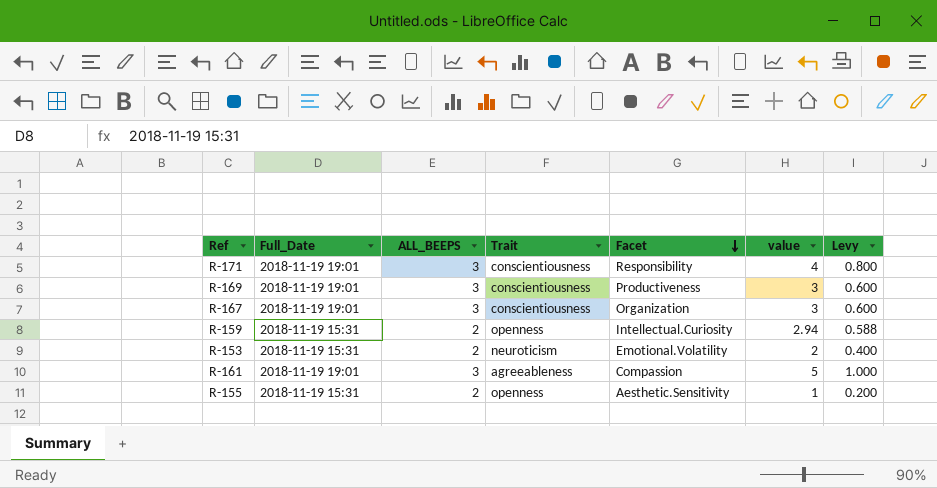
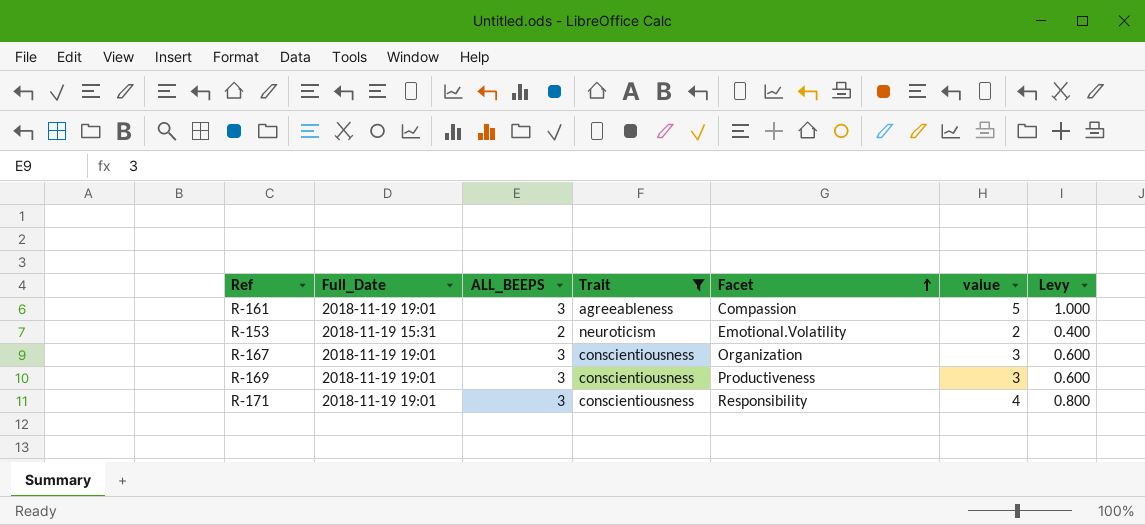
filter: none -> Trait != openness
row order: Facet descending -> Facet ascending

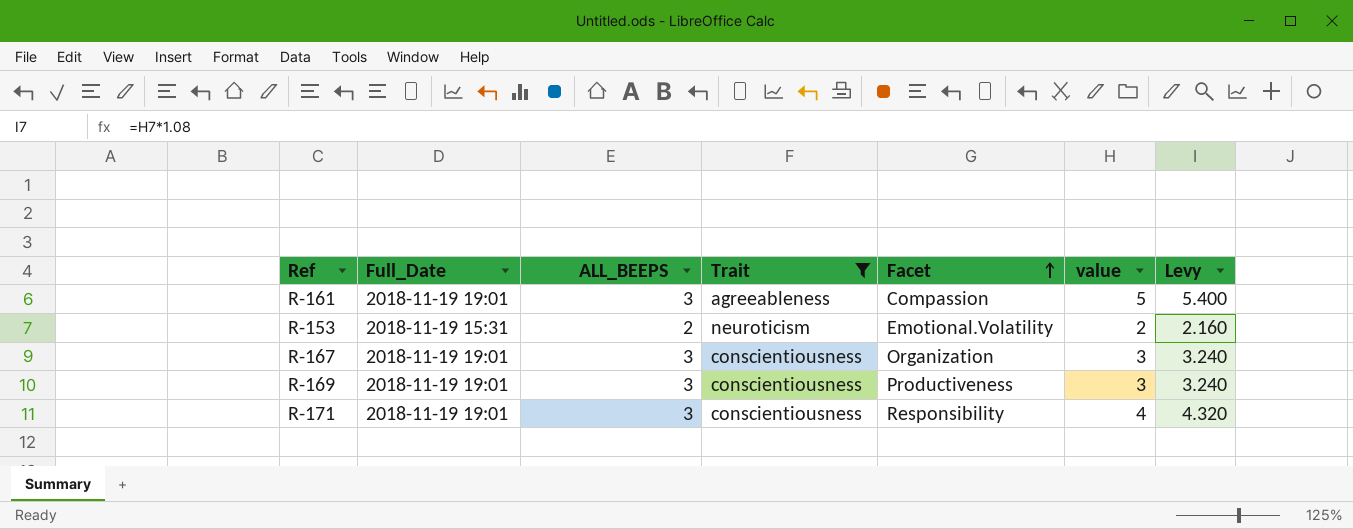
column Levy | formula: [value] * 0.2 -> [value] * 1.08

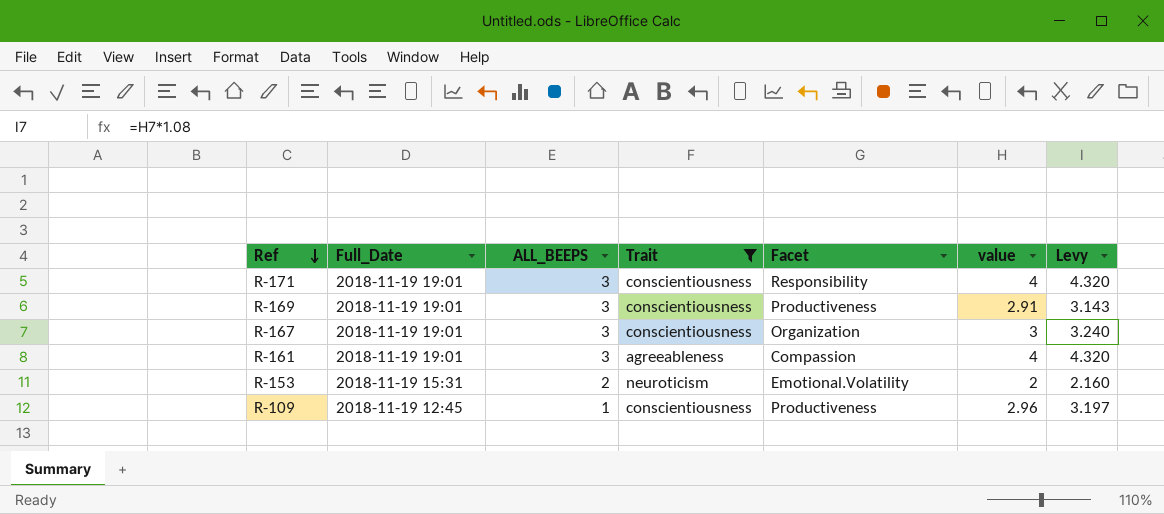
row order: Facet ascending -> Ref descending
R-169 | value: 3 -> 2.91
R-169 | Levy: 3.240 -> 3.143
R-161 | value: 5 -> 4
R-161 | Levy: 5.400 -> 4.320
row R-109: none -> 2018-11-19 12:45 | 1 | conscientiousness | Productiveness | 2.96 | 3.197

